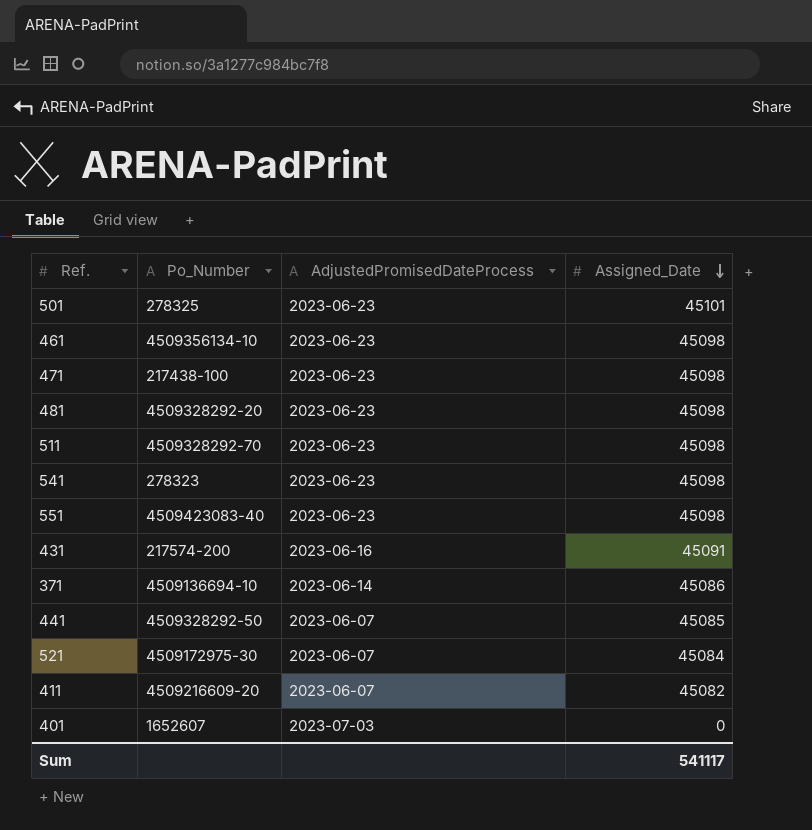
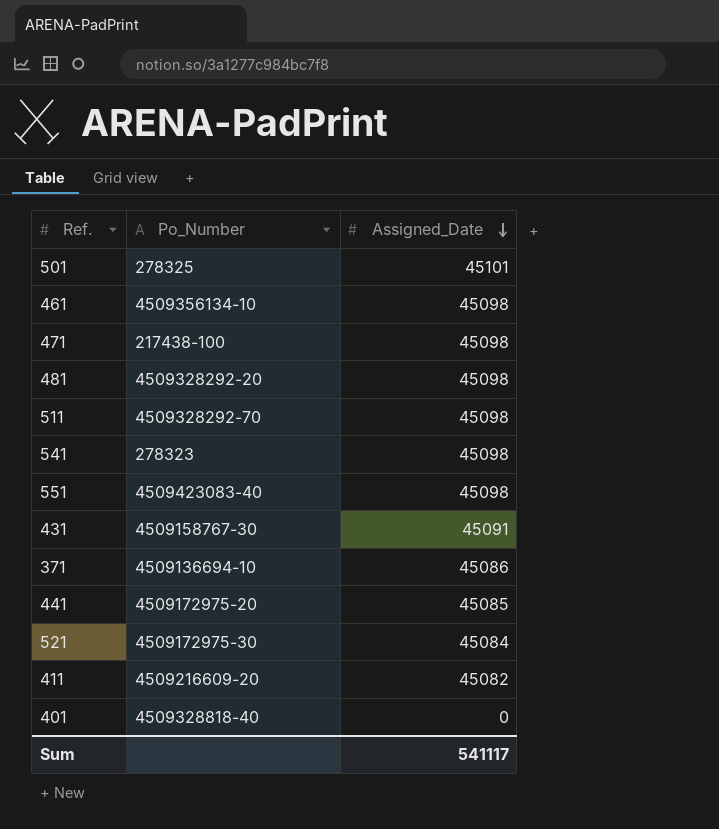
column AdjustedPromisedDateProcess | position: 3 -> none
431 | Po_Number: 217574-200 -> 4509158767-30
441 | Po_Number: 4509328292-50 -> 4509172975-20
401 | Po_Number: 1652607 -> 4509328818-40

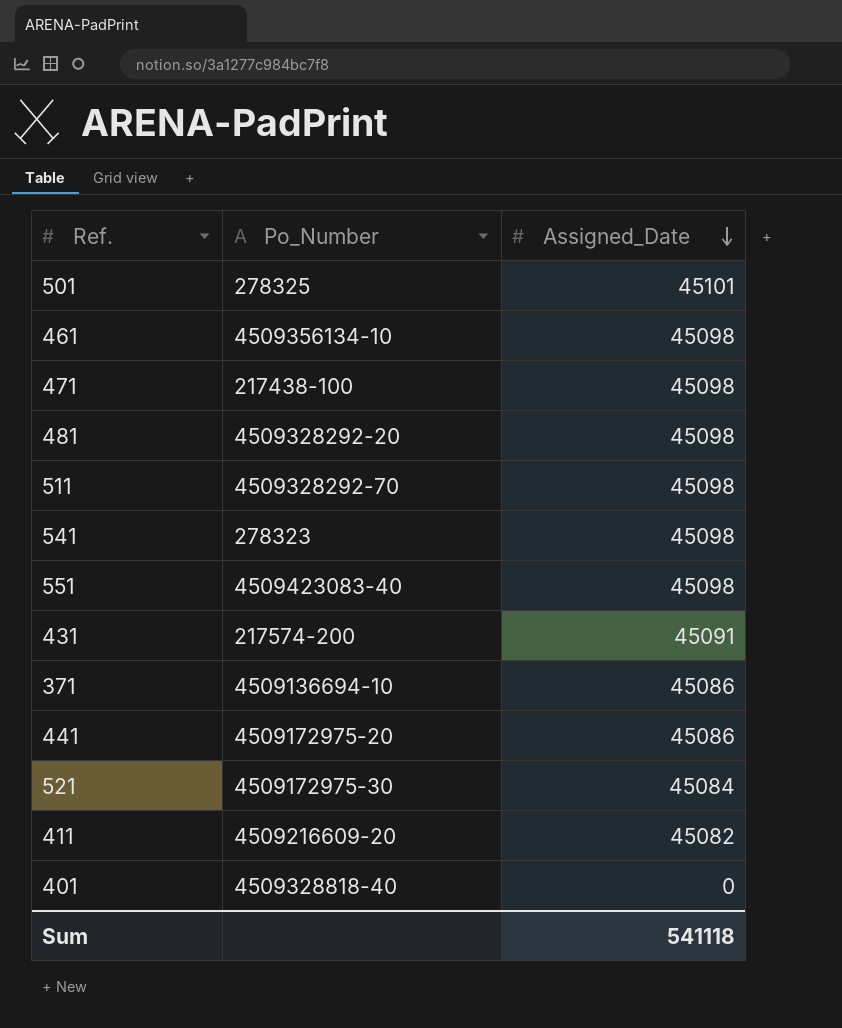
431 | Po_Number: 4509158767-30 -> 217574-200
441 | Assigned_Date: 45085 -> 45086
Sum | Assigned_Date: 541117 -> 541118

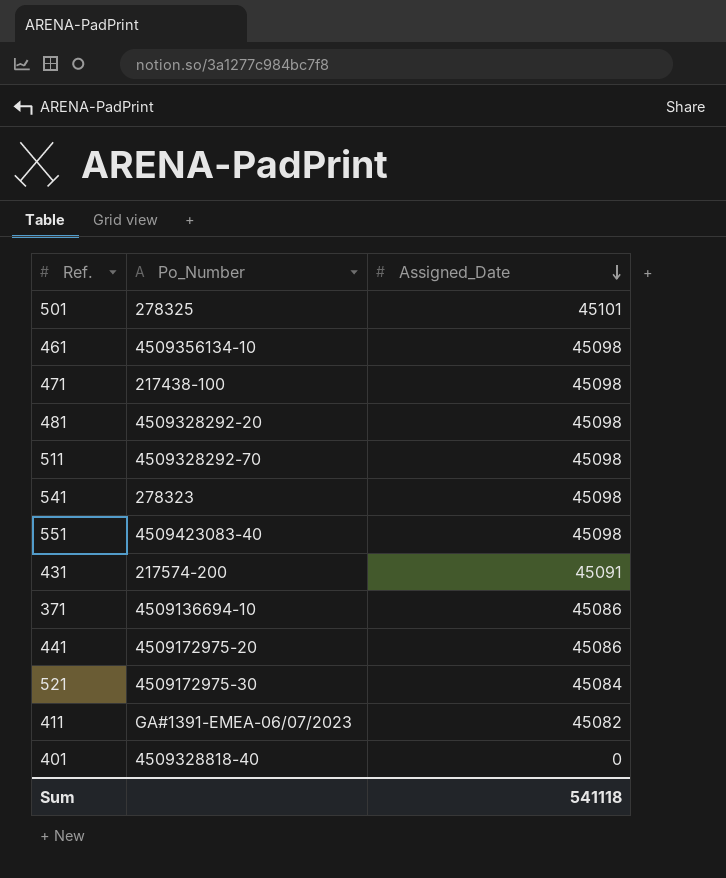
411 | Po_Number: 4509216609-20 -> GA#1391-EMEA-06/07/2023

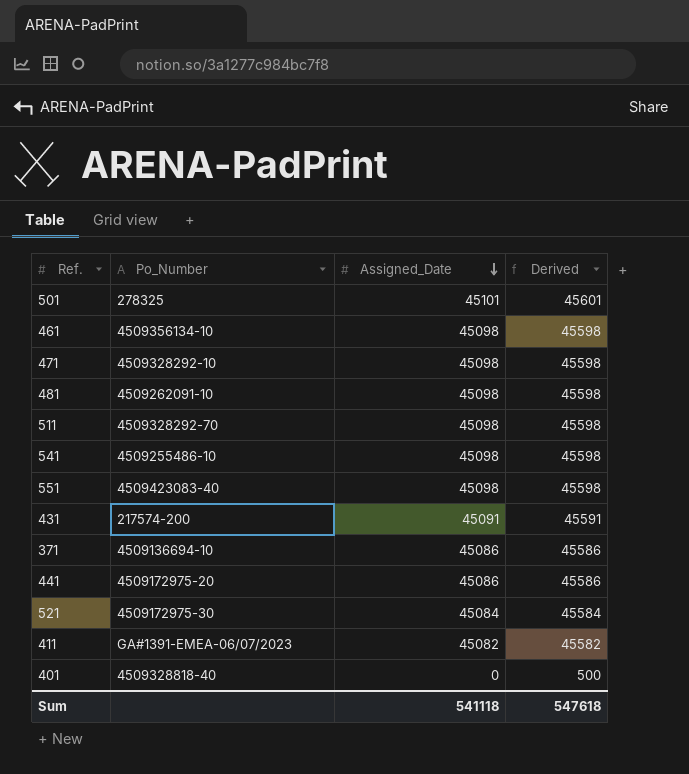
column Derived | formula: none -> [Assigned_Date] + 500
471 | Po_Number: 217438-100 -> 4509328292-10
481 | Po_Number: 4509328292-20 -> 4509262091-10
541 | Po_Number: 278323 -> 4509255486-10

